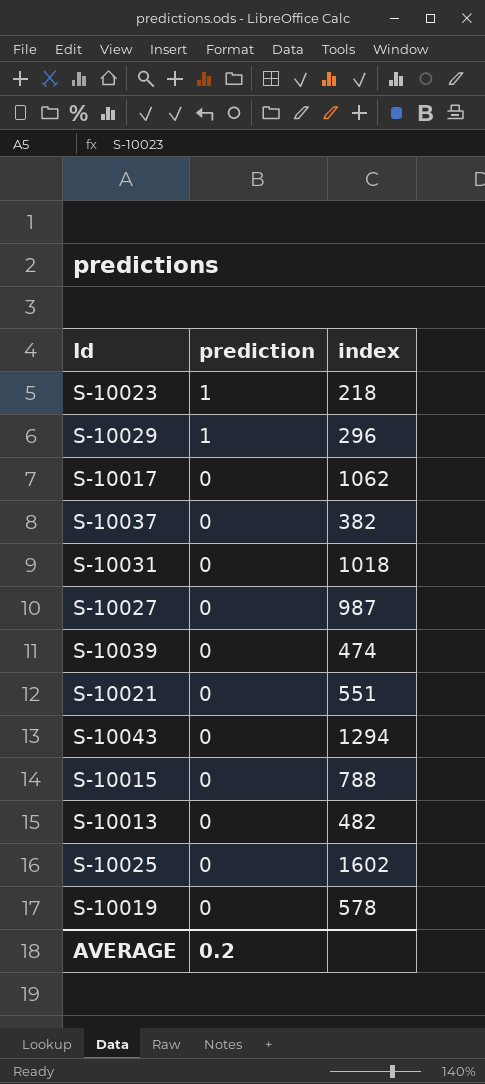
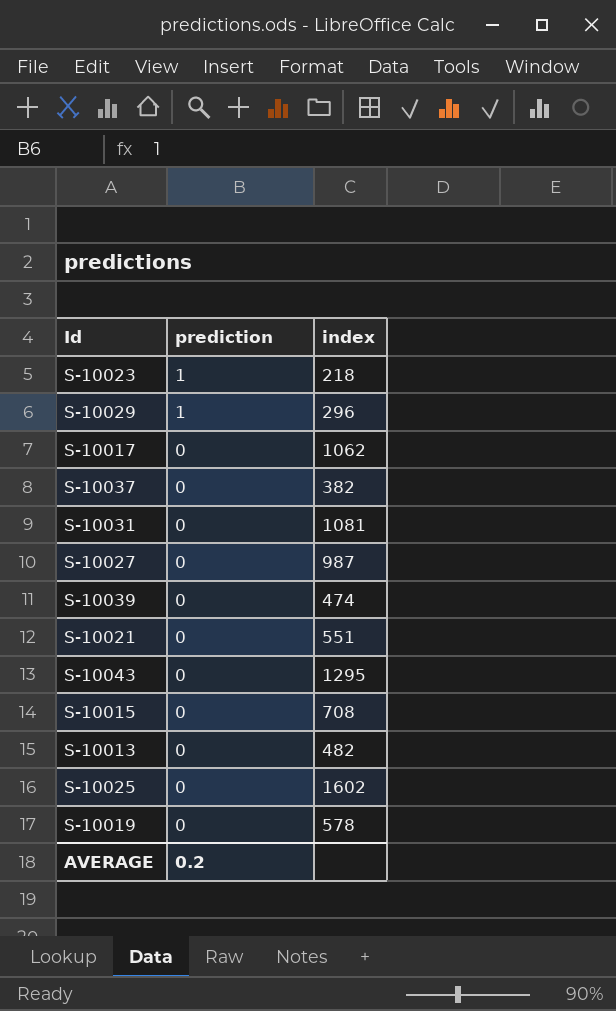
S-10031 | index: 1018 -> 1081
S-10043 | index: 1294 -> 1295
S-10015 | index: 788 -> 708

